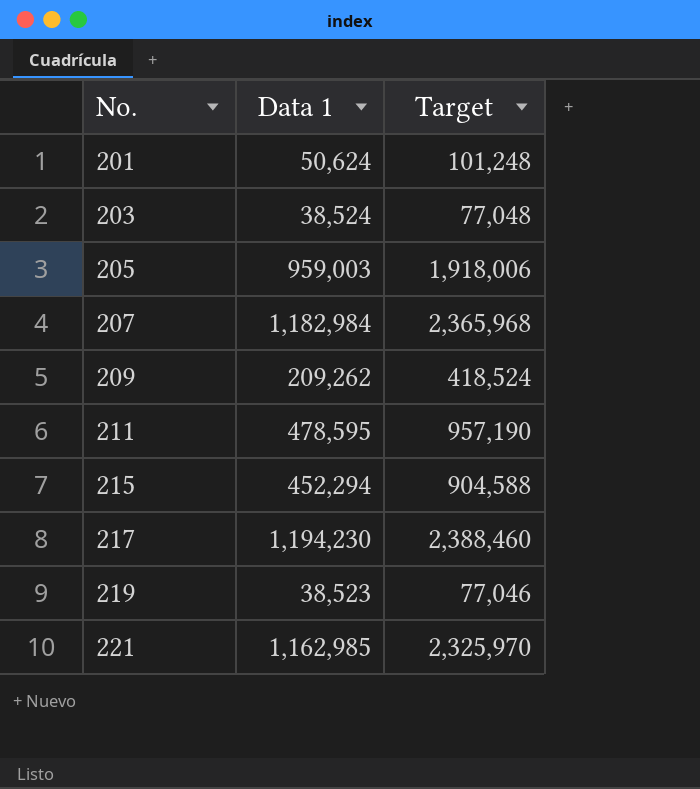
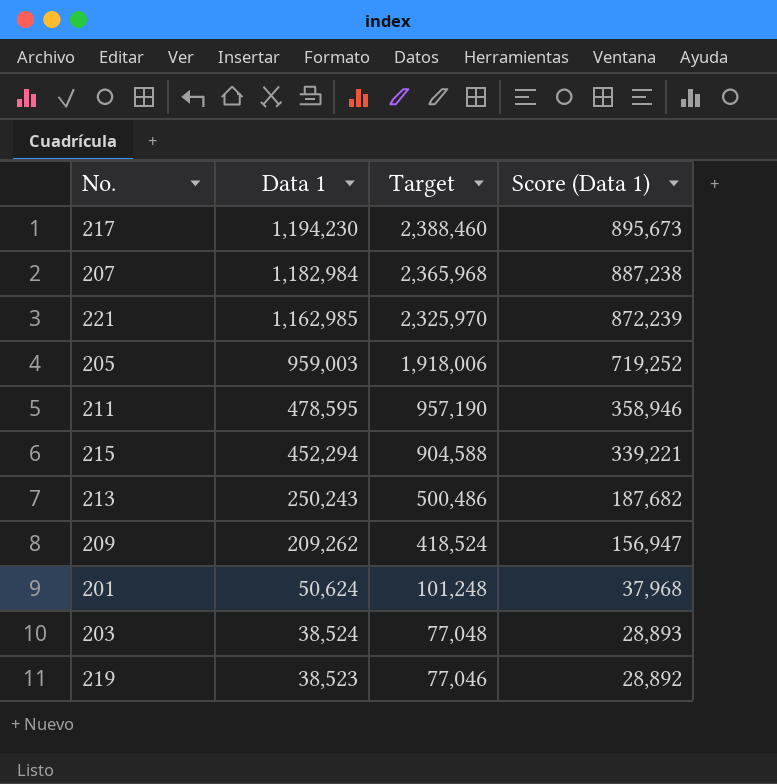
row order: No. ascending -> Data 1 descending
column Score (Data 1) | formula: none -> [Data 1] * 0.75
row 213: none -> 250,243 | 500,486 | 187,682

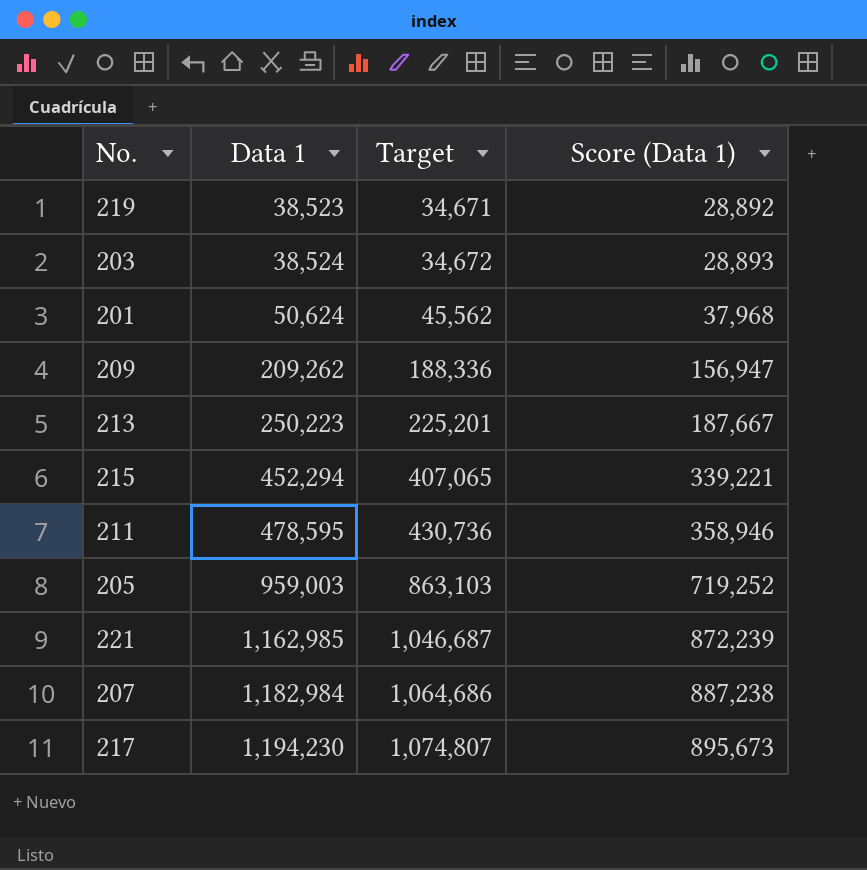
row order: Data 1 descending -> Data 1 ascending
column Target | formula: [Data 1] * 2 -> [Data 1] * 0.9
213 | Data 1: 250,243 -> 250,223
213 | Score (Data 1): 187,682 -> 187,667

